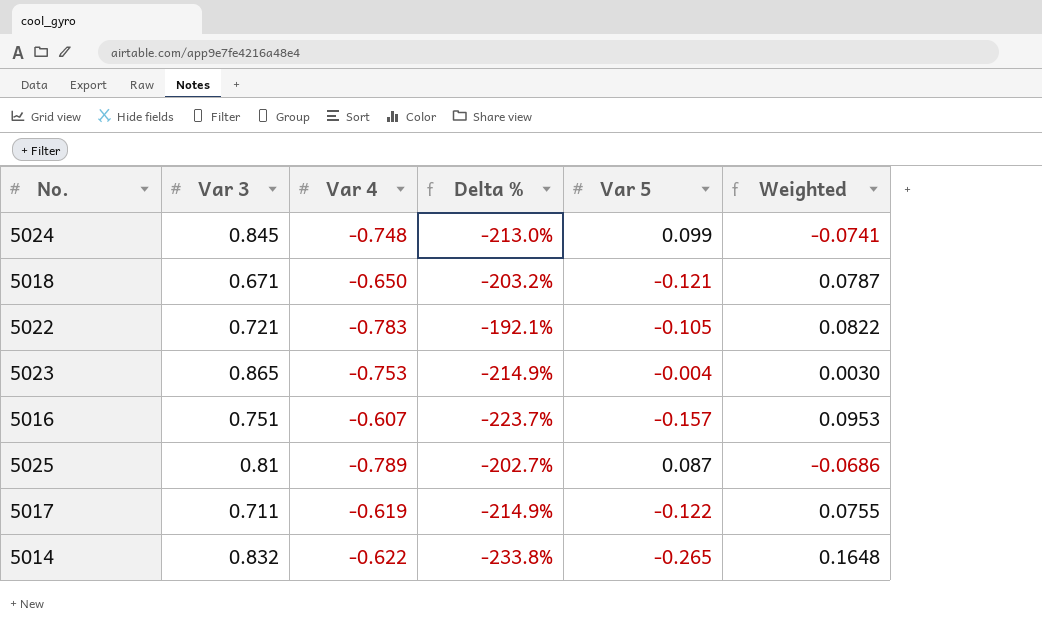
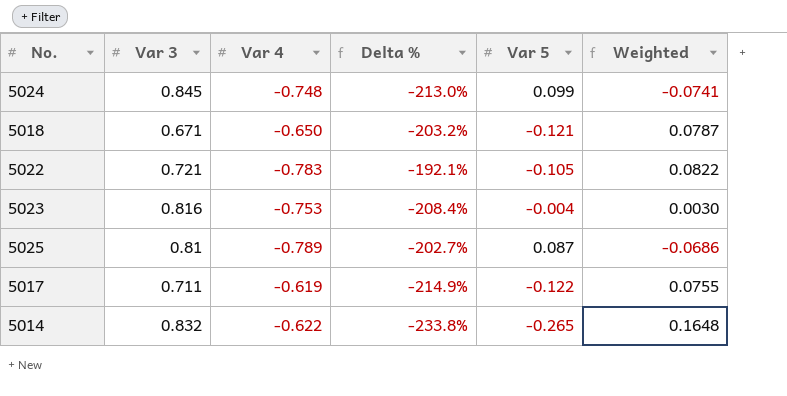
row 5016: 0.751 | -0.607 | -223.7% | -0.157 | 0.0953 -> none
5023 | Var 3: 0.865 -> 0.816
5023 | Delta %: -214.9% -> -208.4%

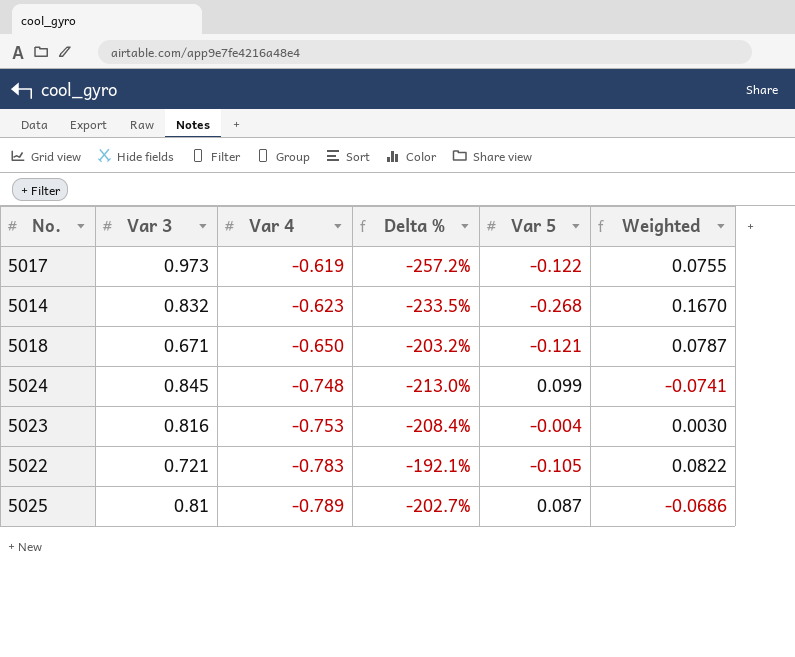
row order: none -> Var 4 descending
5017 | Var 3: 0.711 -> 0.973
5017 | Delta %: -214.9% -> -257.2%
5014 | Var 4: -0.622 -> -0.623
5014 | Delta %: -233.8% -> -233.5%
5014 | Var 5: -0.265 -> -0.268
5014 | Weighted: 0.1648 -> 0.1670

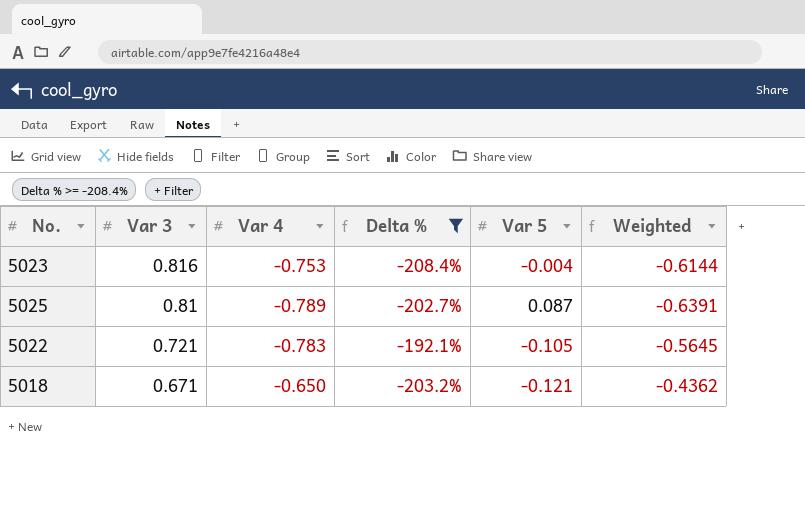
filter: none -> Delta % >= -208.4%
row order: Var 4 descending -> Var 3 descending
column Weighted | formula: [Var 4] * [Var 5] -> [Var 3] * [Var 4]

